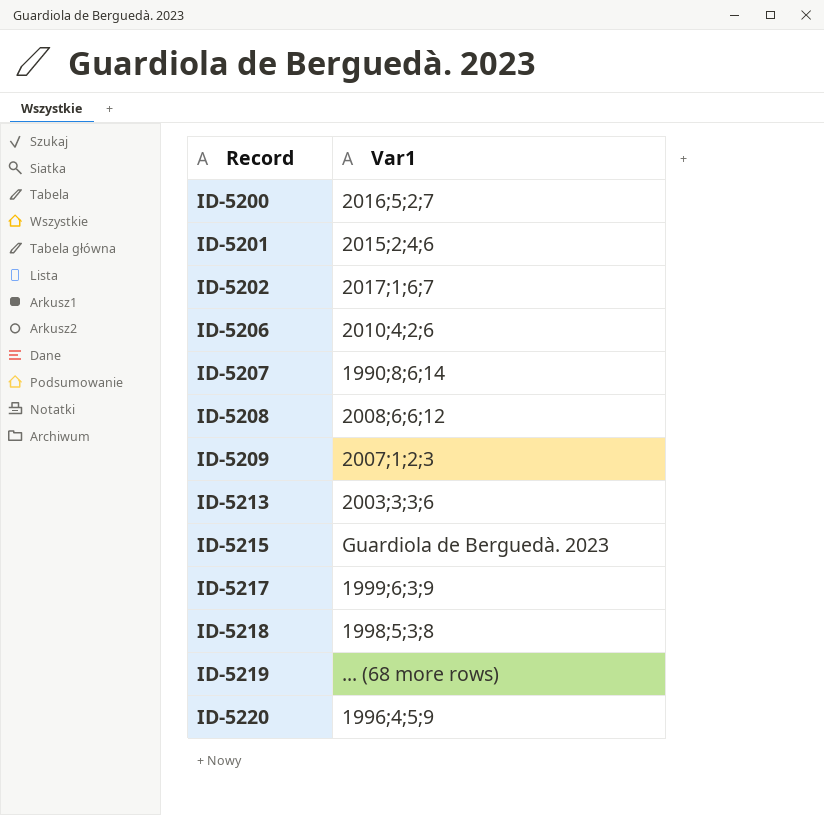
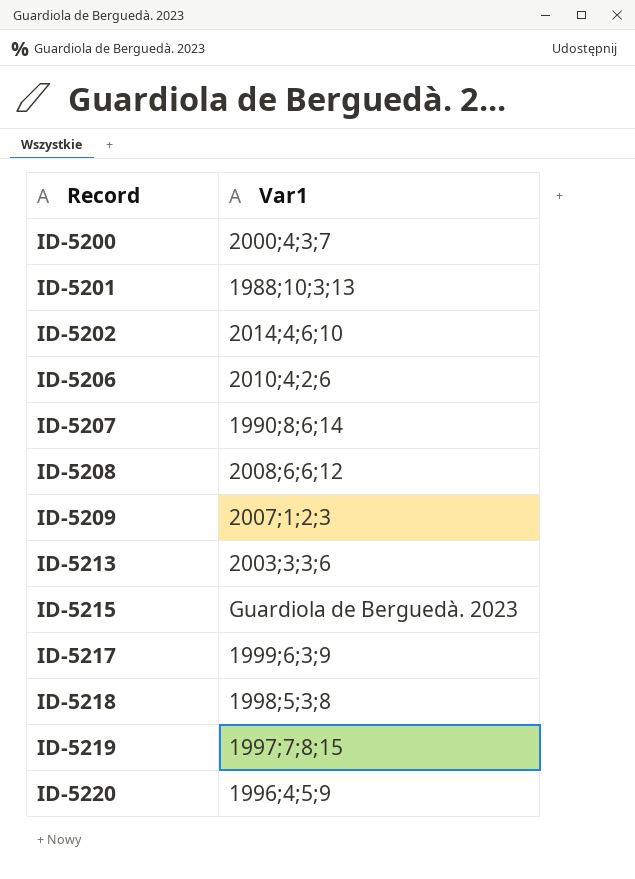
ID-5200 | Var1: 2016;5;2;7 -> 2000;4;3;7
ID-5201 | Var1: 2015;2;4;6 -> 1988;10;3;13
ID-5202 | Var1: 2017;1;6;7 -> 2014;4;6;10
ID-5219 | Var1: ... (68 more rows) -> 1997;7;8;15

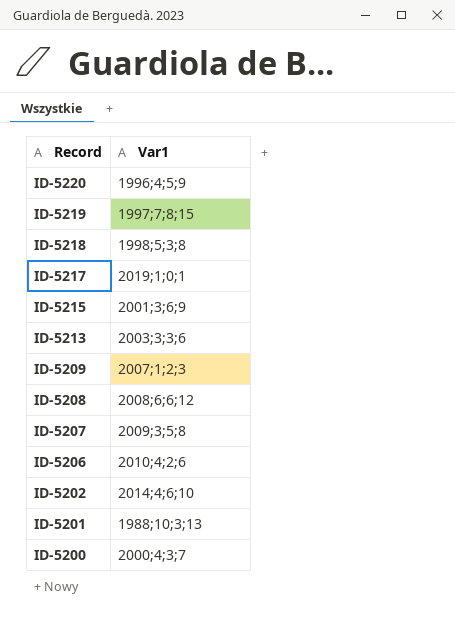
row order: Record ascending -> Record descending
ID-5217 | Var1: 1999;6;3;9 -> 2019;1;0;1
ID-5215 | Var1: Guardiola de Berguedà. 2023 -> 2001;3;6;9
ID-5207 | Var1: 1990;8;6;14 -> 2009;3;5;8

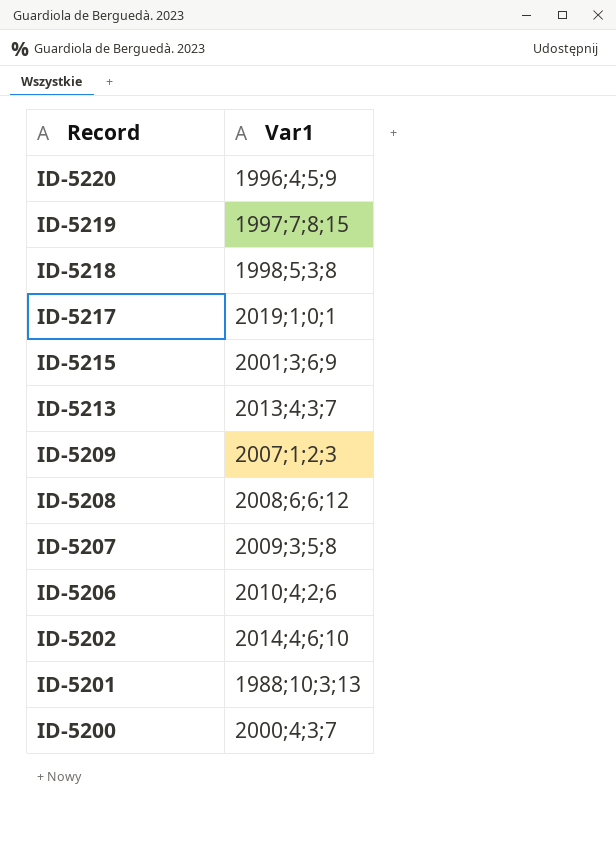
ID-5213 | Var1: 2003;3;3;6 -> 2013;4;3;7

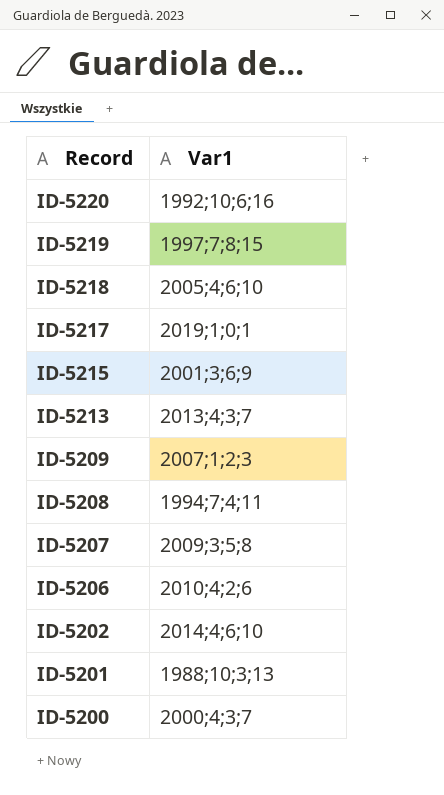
ID-5220 | Var1: 1996;4;5;9 -> 1992;10;6;16
ID-5218 | Var1: 1998;5;3;8 -> 2005;4;6;10
ID-5208 | Var1: 2008;6;6;12 -> 1994;7;4;11

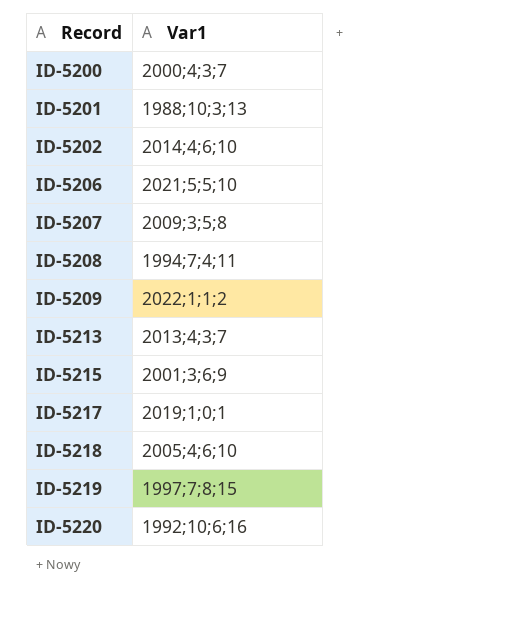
row order: Record descending -> Record ascending
ID-5206 | Var1: 2010;4;2;6 -> 2021;5;5;10
ID-5209 | Var1: 2007;1;2;3 -> 2022;1;1;2

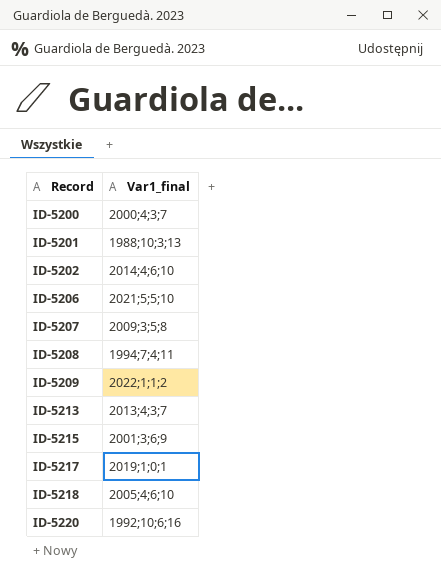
column name: Var1 -> Var1_final
row ID-5219: 1997;7;8;15 -> none

